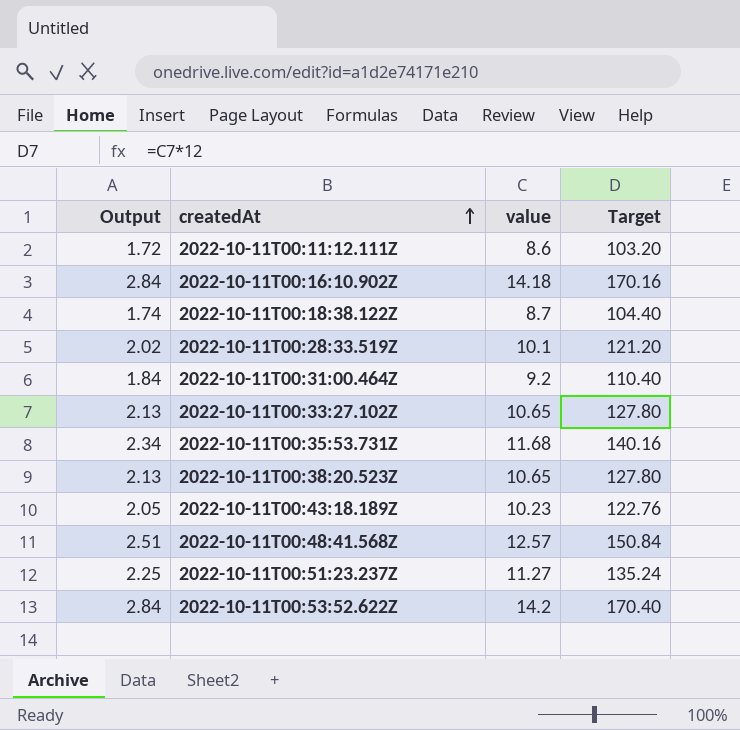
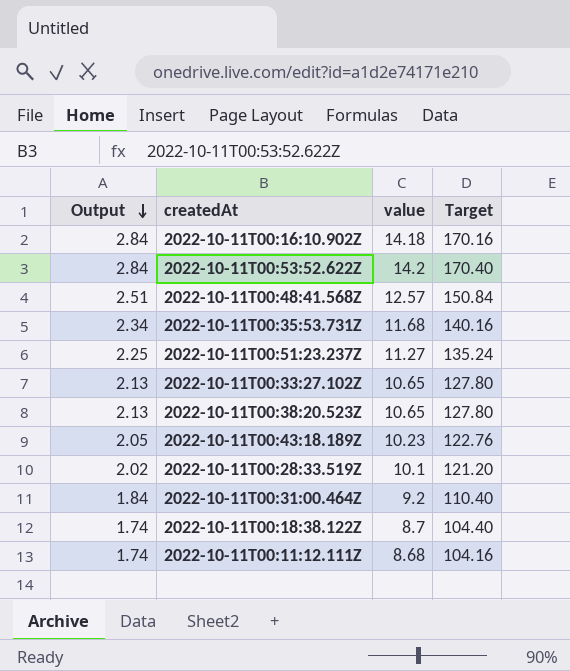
row order: createdAt ascending -> Output descending
2022-10-11T00:11:12.111Z | Output: 1.72 -> 1.74
2022-10-11T00:11:12.111Z | value: 8.6 -> 8.68
2022-10-11T00:11:12.111Z | Target: 103.20 -> 104.16

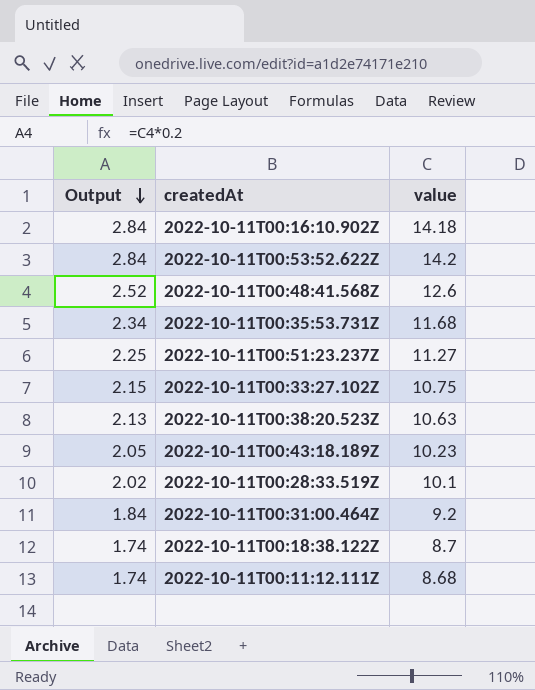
column Target | formula: [value] * 12 -> none
2022-10-11T00:48:41.568Z | Output: 2.51 -> 2.52
2022-10-11T00:48:41.568Z | value: 12.57 -> 12.6
2022-10-11T00:33:27.102Z | Output: 2.13 -> 2.15
2022-10-11T00:33:27.102Z | value: 10.65 -> 10.75
2022-10-11T00:38:20.523Z | value: 10.65 -> 10.63

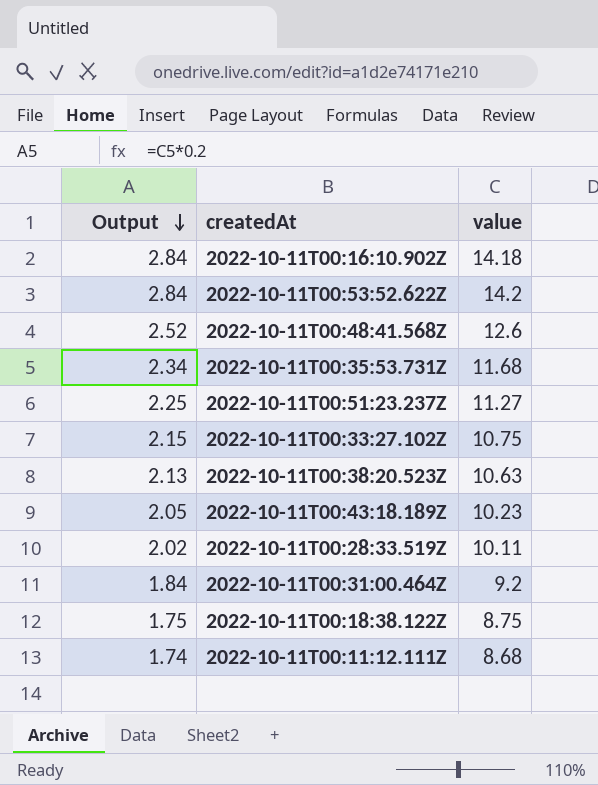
2022-10-11T00:28:33.519Z | value: 10.1 -> 10.11
2022-10-11T00:18:38.122Z | Output: 1.74 -> 1.75
2022-10-11T00:18:38.122Z | value: 8.7 -> 8.75

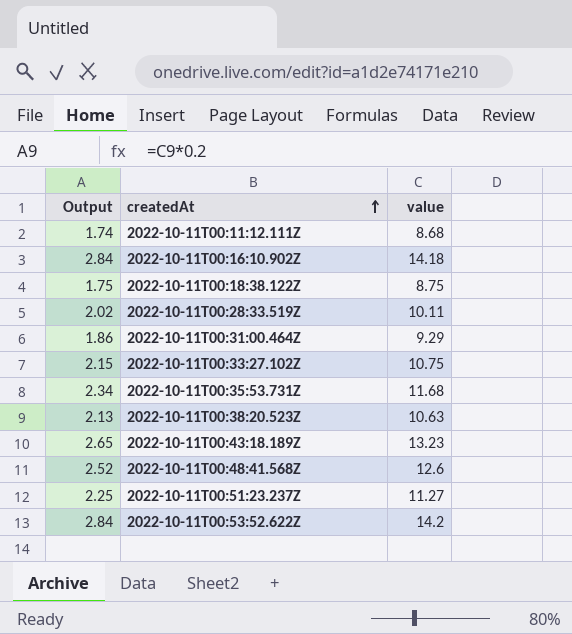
row order: Output descending -> createdAt ascending
2022-10-11T00:31:00.464Z | Output: 1.84 -> 1.86
2022-10-11T00:31:00.464Z | value: 9.2 -> 9.29
2022-10-11T00:43:18.189Z | Output: 2.05 -> 2.65
2022-10-11T00:43:18.189Z | value: 10.23 -> 13.23

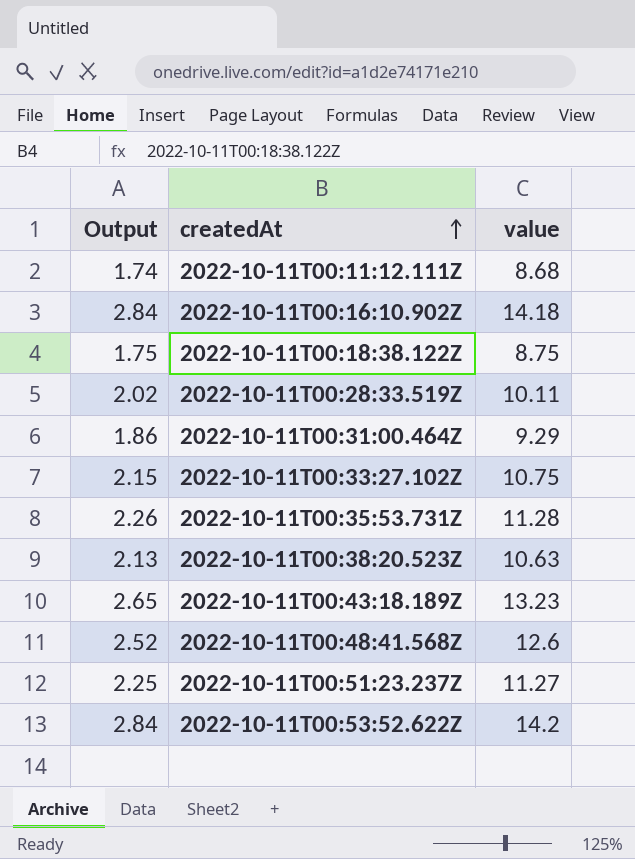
2022-10-11T00:35:53.731Z | Output: 2.34 -> 2.26
2022-10-11T00:35:53.731Z | value: 11.68 -> 11.28

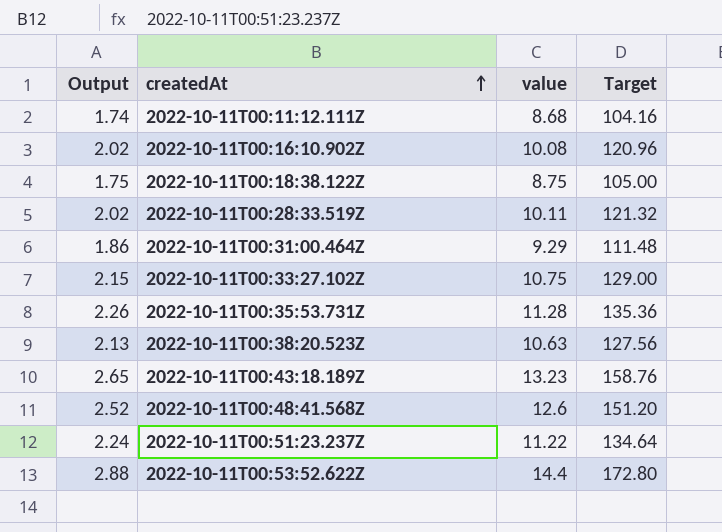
column Target | formula: none -> [value] * 12
2022-10-11T00:16:10.902Z | Output: 2.84 -> 2.02
2022-10-11T00:16:10.902Z | value: 14.18 -> 10.08
2022-10-11T00:51:23.237Z | Output: 2.25 -> 2.24
2022-10-11T00:51:23.237Z | value: 11.27 -> 11.22
2022-10-11T00:53:52.622Z | Output: 2.84 -> 2.88
2022-10-11T00:53:52.622Z | value: 14.2 -> 14.4

